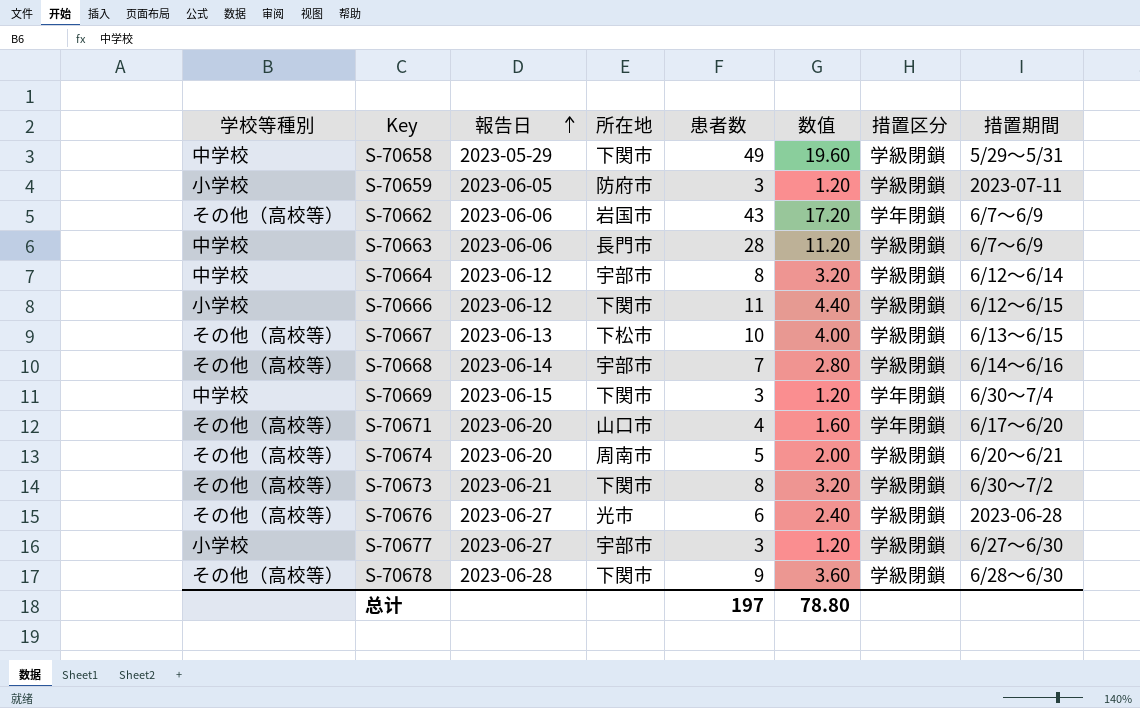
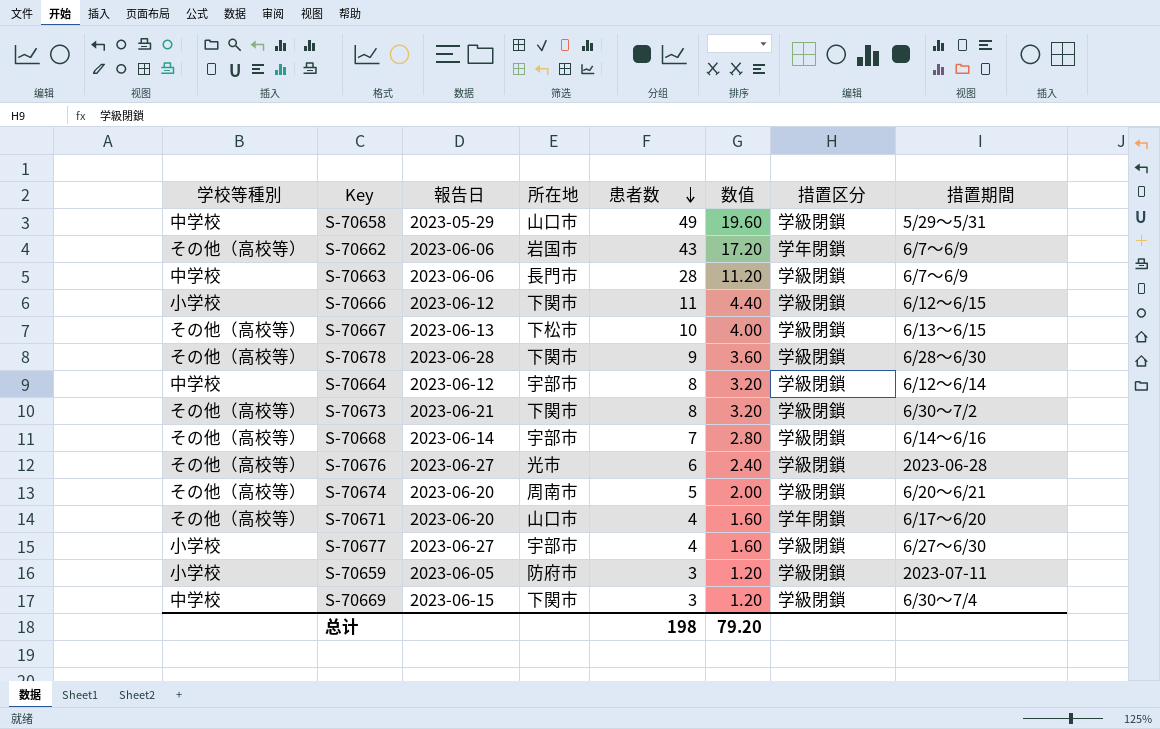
row order: 報告日 ascending -> 患者数 descending
S-70658 | 所在地: 下関市 -> 山口市
S-70677 | 患者数: 3 -> 4
S-70677 | 数值: 1.20 -> 1.60
S-70669 | 措置区分: 学年閉鎖 -> 学級閉鎖
总计 | 患者数: 197 -> 198
总计 | 数值: 78.80 -> 79.20

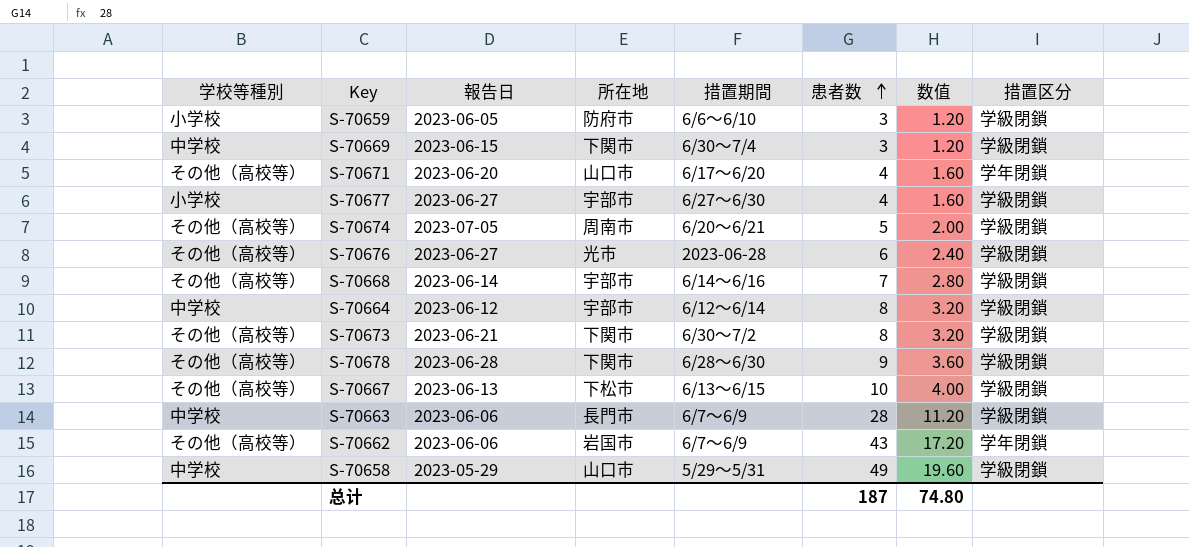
row order: 患者数 descending -> 患者数 ascending
column 措置期間 | position: 8 -> 5
row S-70666: 小学校 | 2023-06-12 | 下関市 | 11 | 4.40 | 学級閉鎖 | 6/12～6/15 -> none
S-70659 | 措置期間: 2023-07-11 -> 6/6～6/10
S-70674 | 報告日: 2023-06-20 -> 2023-07-05
总计 | 患者数: 198 -> 187
总计 | 数值: 79.20 -> 74.80

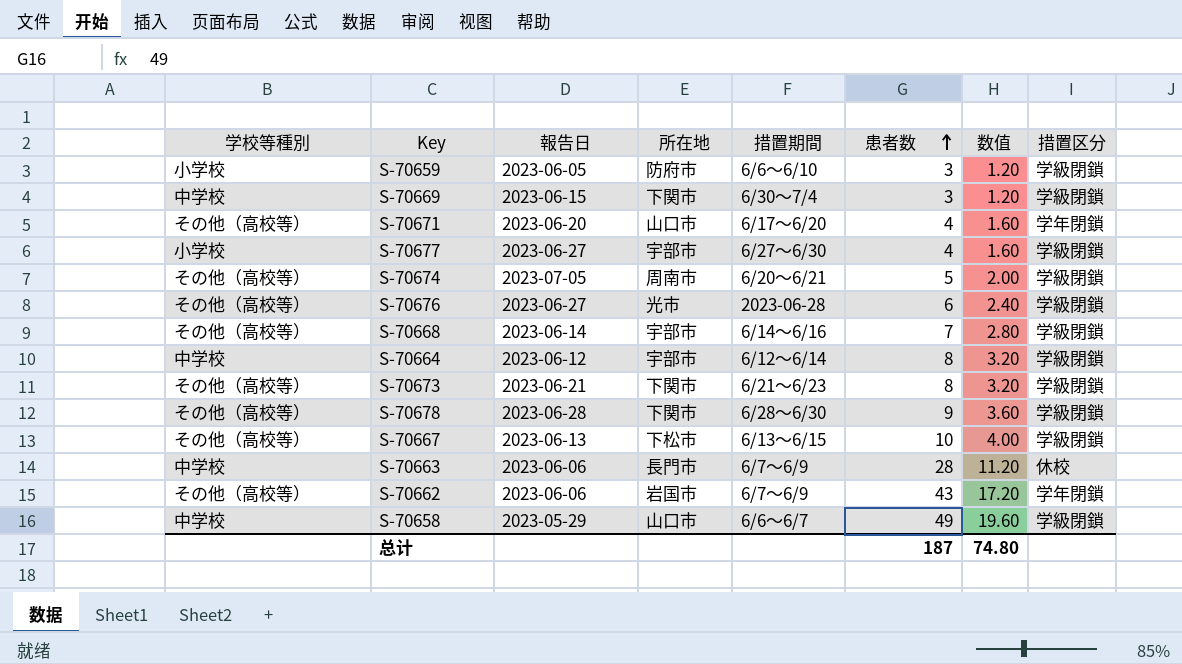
S-70673 | 措置期間: 6/30～7/2 -> 6/21～6/23
S-70663 | 措置区分: 学級閉鎖 -> 休校
S-70658 | 措置期間: 5/29～5/31 -> 6/6～6/7

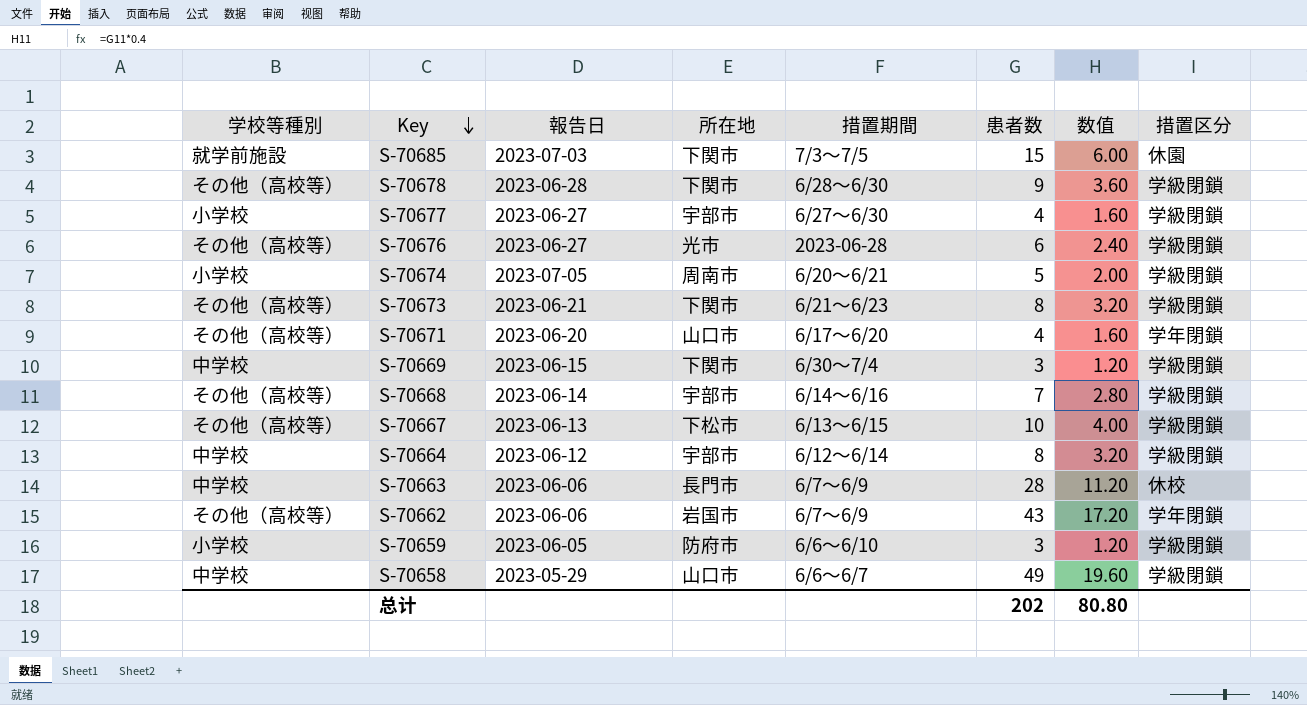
row order: 患者数 ascending -> Key descending
row S-70685: none -> 就学前施設 | 2023-07-03 | 下関市 | 7/3～7/5 | 15 | 6.00 | 休園
S-70674 | 学校等種別: その他（高校等） -> 小学校
总计 | 患者数: 187 -> 202
总计 | 数值: 74.80 -> 80.80

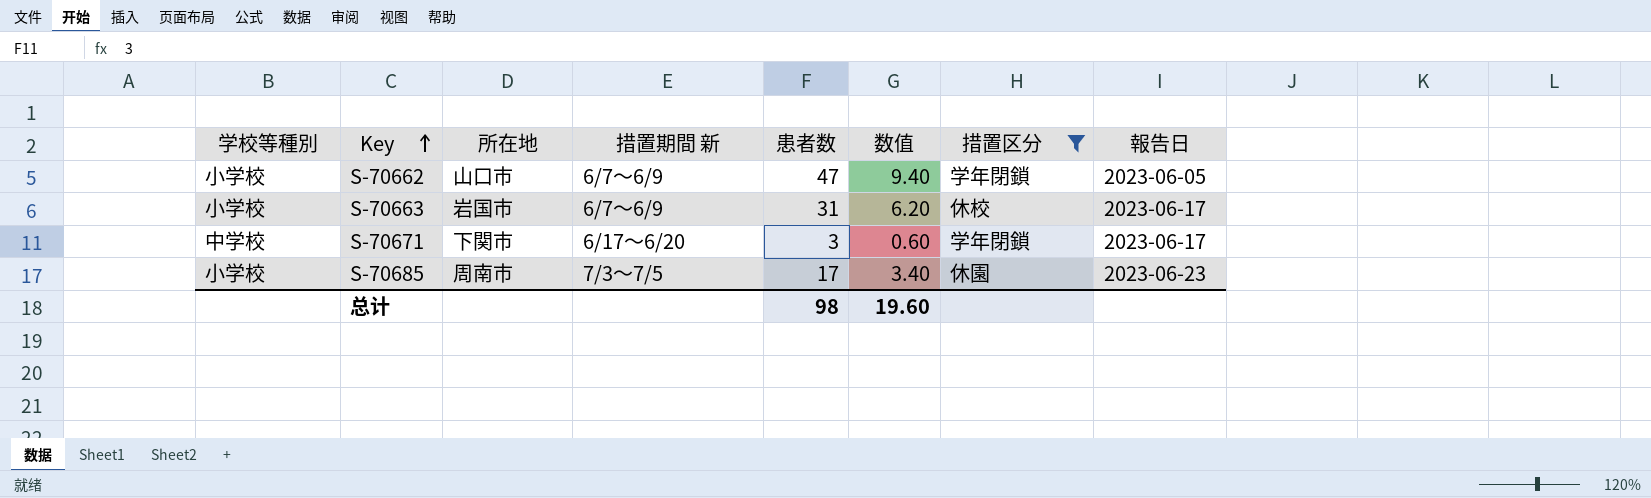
filter: none -> 措置区分 != 学級閉鎖
row order: Key descending -> Key ascending
column name: 措置期間 -> 措置期間 新
column 数值 | formula: [患者数] * 0.4 -> [患者数] * 0.2
column 報告日 | position: 3 -> 8
S-70662 | 学校等種別: その他（高校等） -> 小学校
S-70662 | 所在地: 岩国市 -> 山口市
S-70662 | 患者数: 43 -> 47
S-70662 | 報告日: 2023-06-06 -> 2023-06-05
S-70663 | 学校等種別: 中学校 -> 小学校
S-70663 | 所在地: 長門市 -> 岩国市
S-70663 | 患者数: 28 -> 31
S-70663 | 報告日: 2023-06-06 -> 2023-06-17
S-70671 | 学校等種別: その他（高校等） -> 中学校
S-70671 | 所在地: 山口市 -> 下関市
S-70671 | 患者数: 4 -> 3
S-70671 | 報告日: 2023-06-20 -> 2023-06-17
S-70685 | 学校等種別: 就学前施設 -> 小学校
S-70685 | 所在地: 下関市 -> 周南市
S-70685 | 患者数: 15 -> 17
S-70685 | 報告日: 2023-07-03 -> 2023-06-23
总计 | 患者数: 202 -> 98
总计 | 数值: 80.80 -> 19.60

